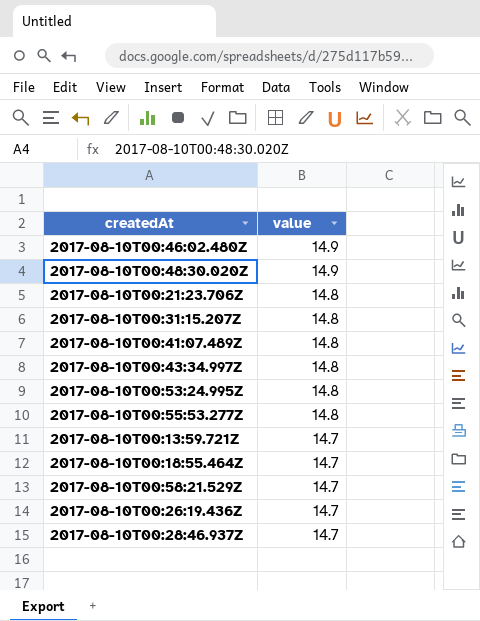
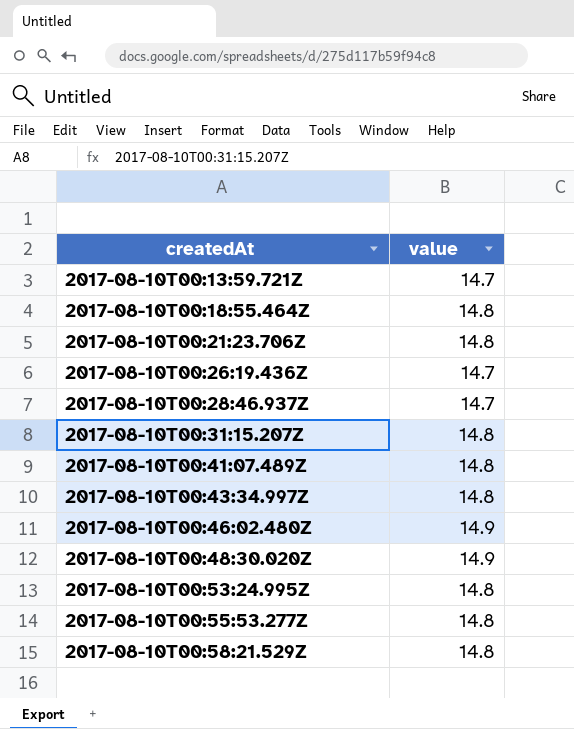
row order: value descending -> createdAt ascending
2017-08-10T00:18:55.464Z | value: 14.7 -> 14.8
2017-08-10T00:58:21.529Z | value: 14.7 -> 14.8

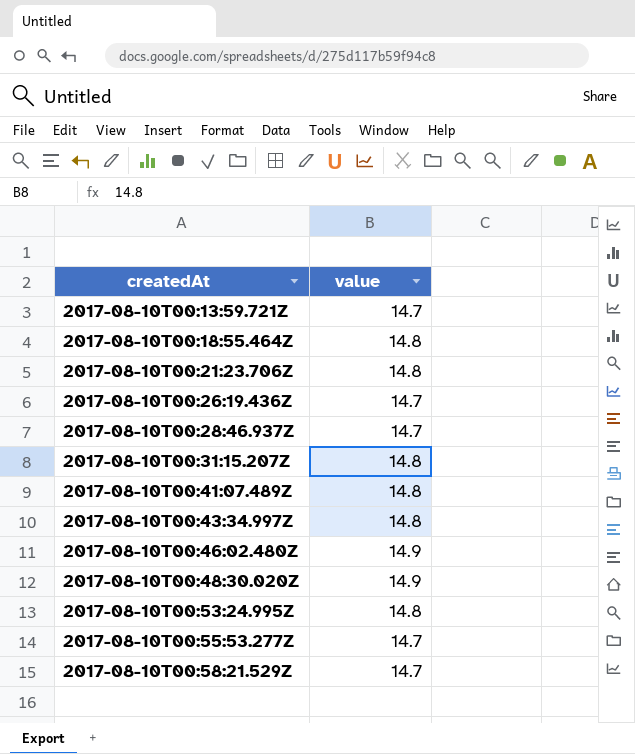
2017-08-10T00:55:53.277Z | value: 14.8 -> 14.7
2017-08-10T00:58:21.529Z | value: 14.8 -> 14.7

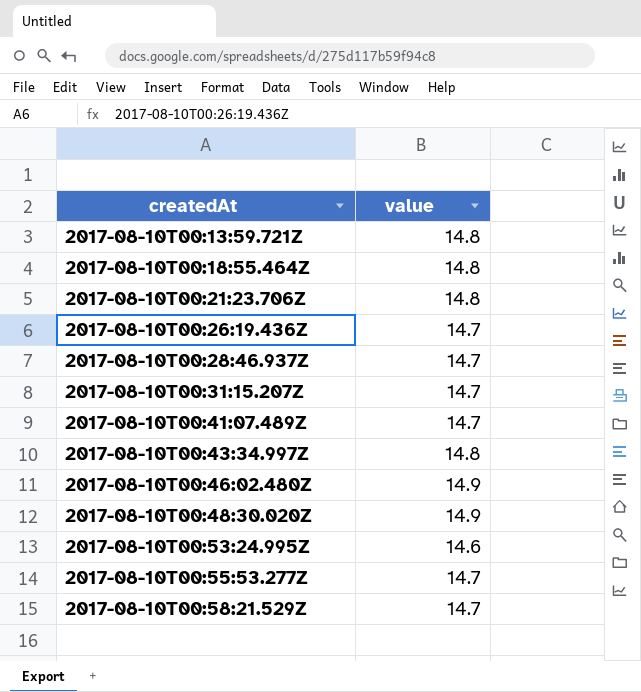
2017-08-10T00:13:59.721Z | value: 14.7 -> 14.8
2017-08-10T00:31:15.207Z | value: 14.8 -> 14.7
2017-08-10T00:41:07.489Z | value: 14.8 -> 14.7
2017-08-10T00:53:24.995Z | value: 14.8 -> 14.6

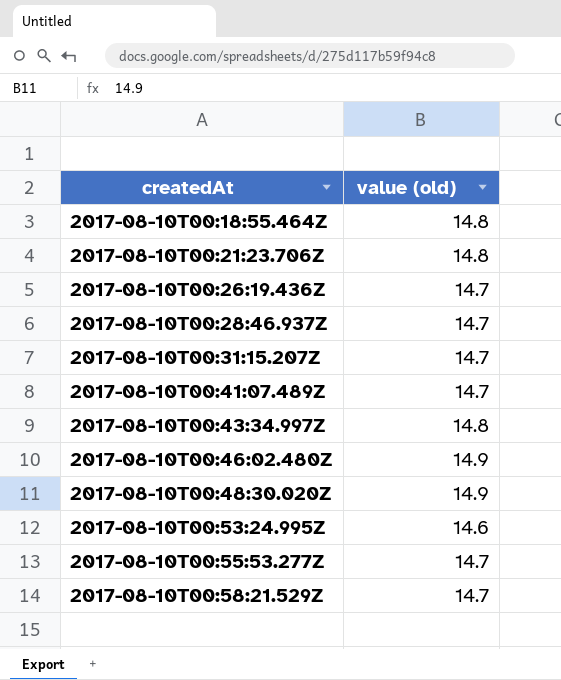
column name: value -> value (old)
row 2017-08-10T00:13:59.721Z: 14.8 -> none

